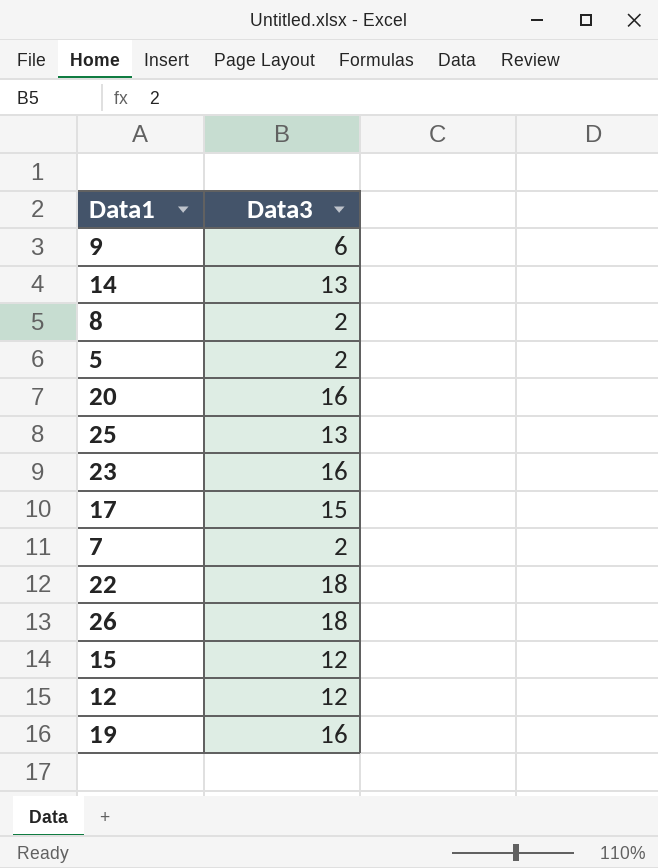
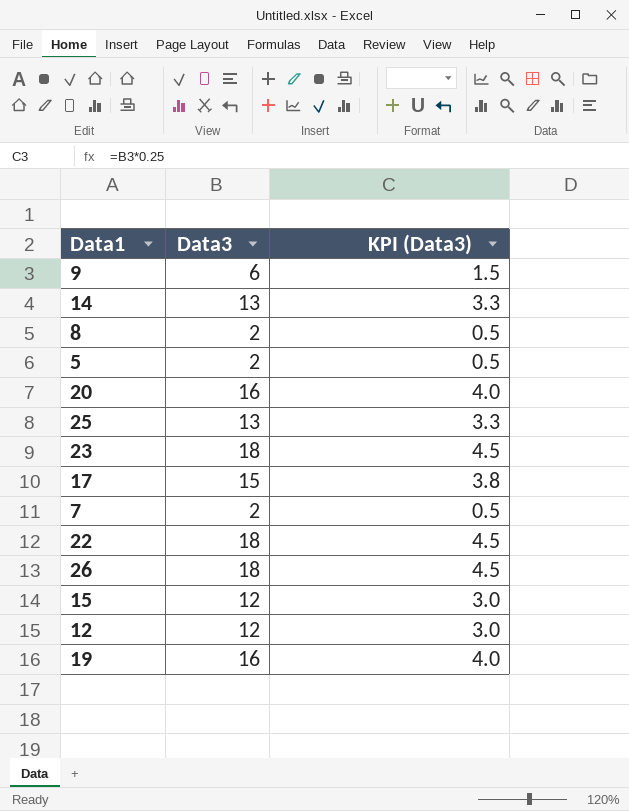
column KPI (Data3) | formula: none -> [Data3] * 0.25
23 | Data3: 16 -> 18

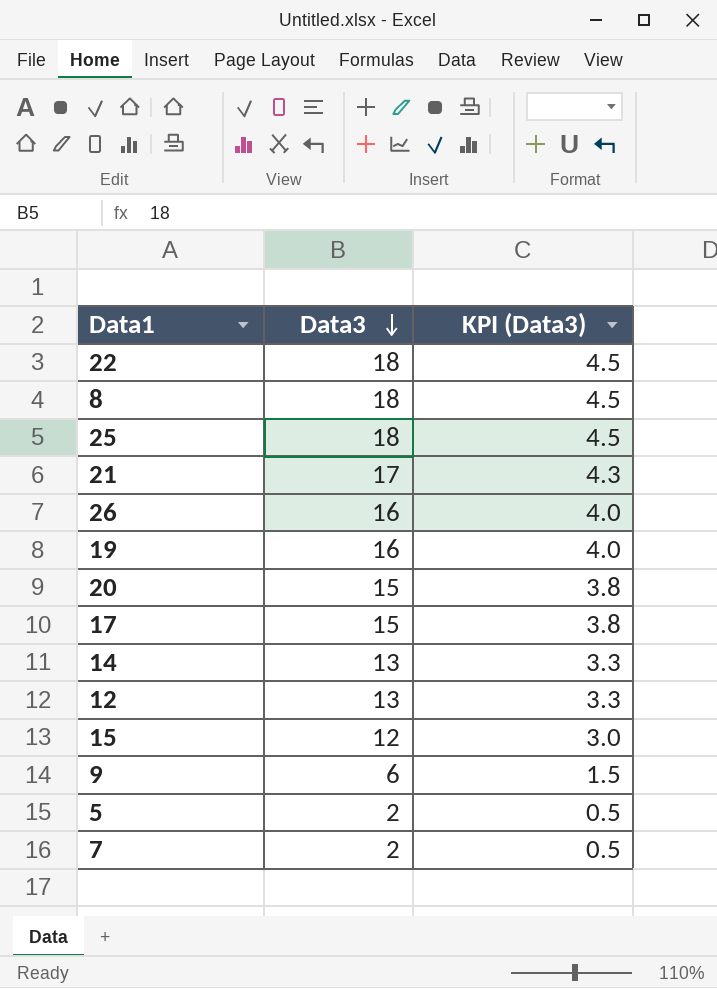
row order: none -> Data3 descending
row 23: 18 | 4.5 -> none
8 | Data3: 2 -> 18
8 | KPI (Data3): 0.5 -> 4.5
25 | Data3: 13 -> 18
25 | KPI (Data3): 3.3 -> 4.5
row 21: none -> 17 | 4.3
26 | Data3: 18 -> 16
26 | KPI (Data3): 4.5 -> 4.0
20 | Data3: 16 -> 15
20 | KPI (Data3): 4.0 -> 3.8
12 | Data3: 12 -> 13
12 | KPI (Data3): 3.0 -> 3.3

